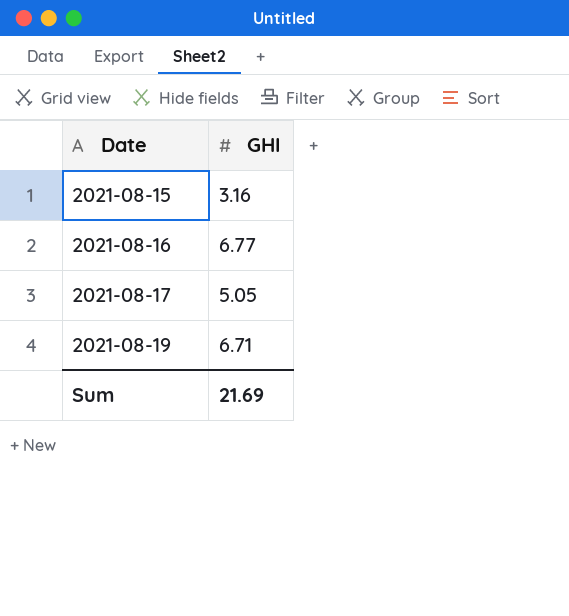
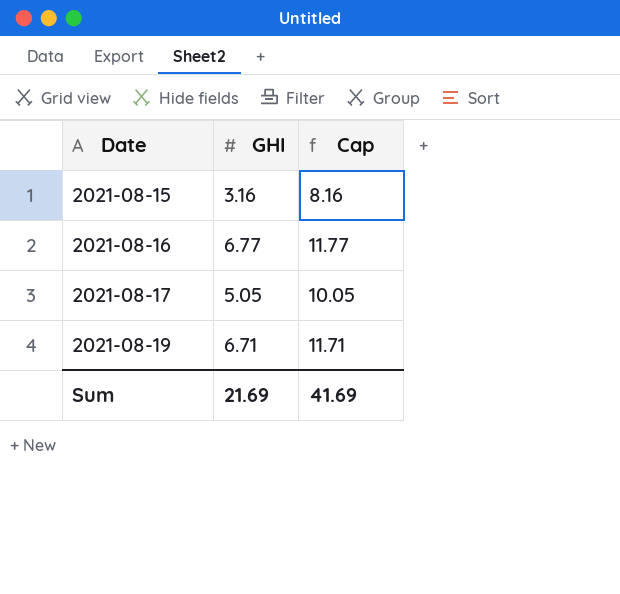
column Cap | formula: none -> [GHI] + 5

